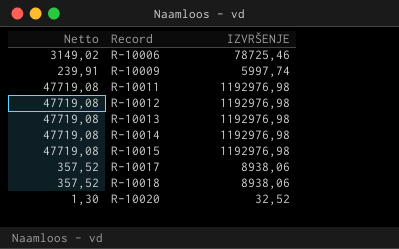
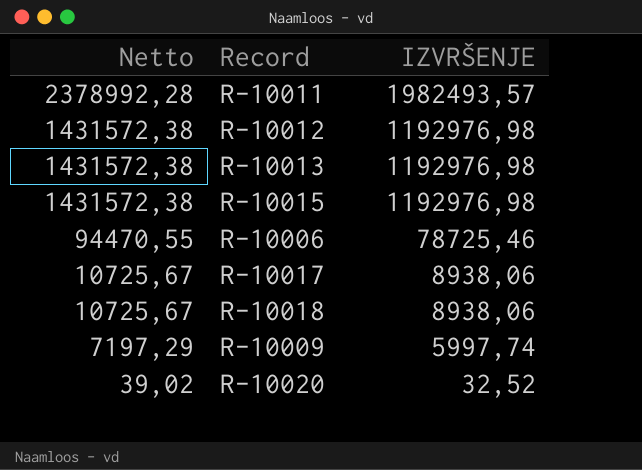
row order: Record ascending -> Netto descending
column Netto | formula: [IZVRŠENJE] * 0,04 -> [IZVRŠENJE] * 1,2
row R-10014: 47719,08 | 1192976,98 -> none
R-10011 | IZVRŠENJE: 1192976,98 -> 1982493,57

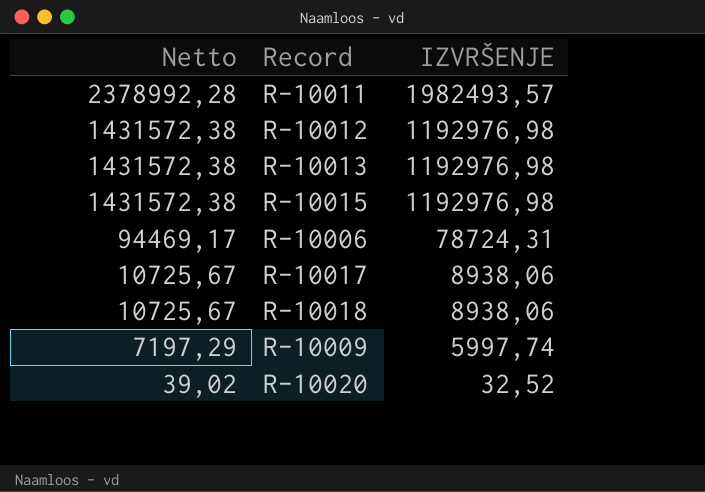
R-10006 | Netto: 94470,55 -> 94469,17
R-10006 | IZVRŠENJE: 78725,46 -> 78724,31

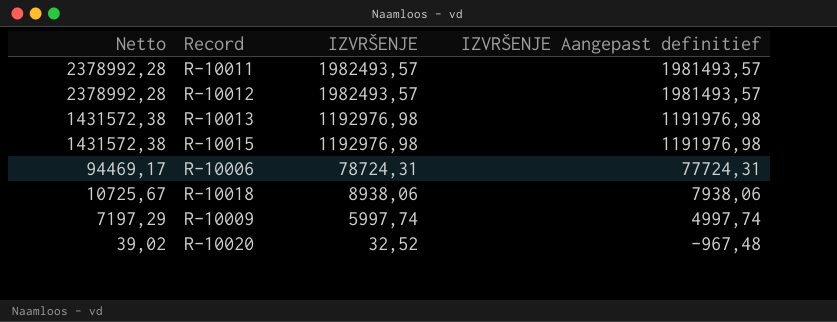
column IZVRŠENJE Aangepast definitief | formula: none -> [IZVRŠENJE] - 1000
row R-10017: 10725,67 | 8938,06 -> none
R-10012 | Netto: 1431572,38 -> 2378992,28
R-10012 | IZVRŠENJE: 1192976,98 -> 1982493,57

